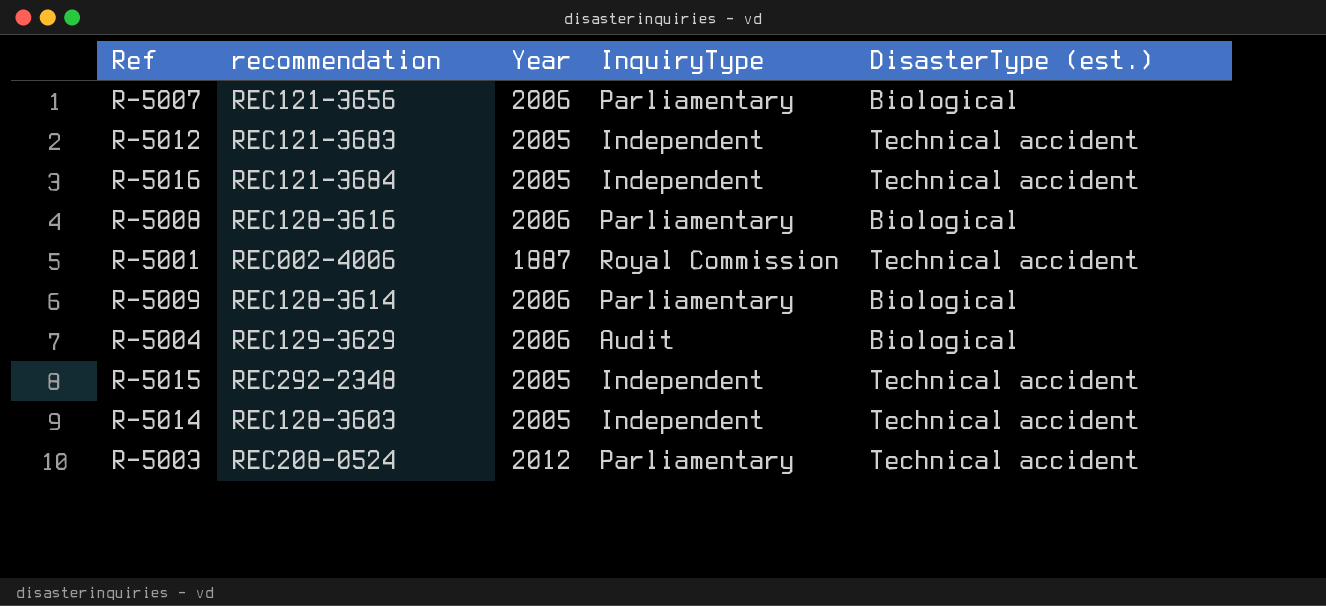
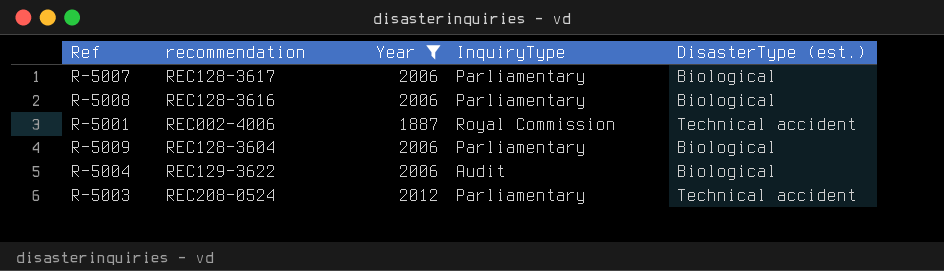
filter: none -> Year != 2005
R-5007 | recommendation: REC121-3656 -> REC128-3617
R-5009 | recommendation: REC128-3614 -> REC128-3604
R-5004 | recommendation: REC129-3629 -> REC129-3622

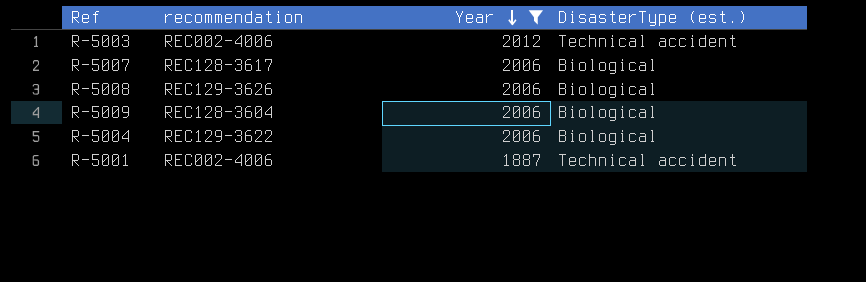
row order: none -> Year descending
column InquiryType | position: 4 -> none
R-5003 | recommendation: REC208-0524 -> REC002-4006
R-5008 | recommendation: REC128-3616 -> REC129-3626

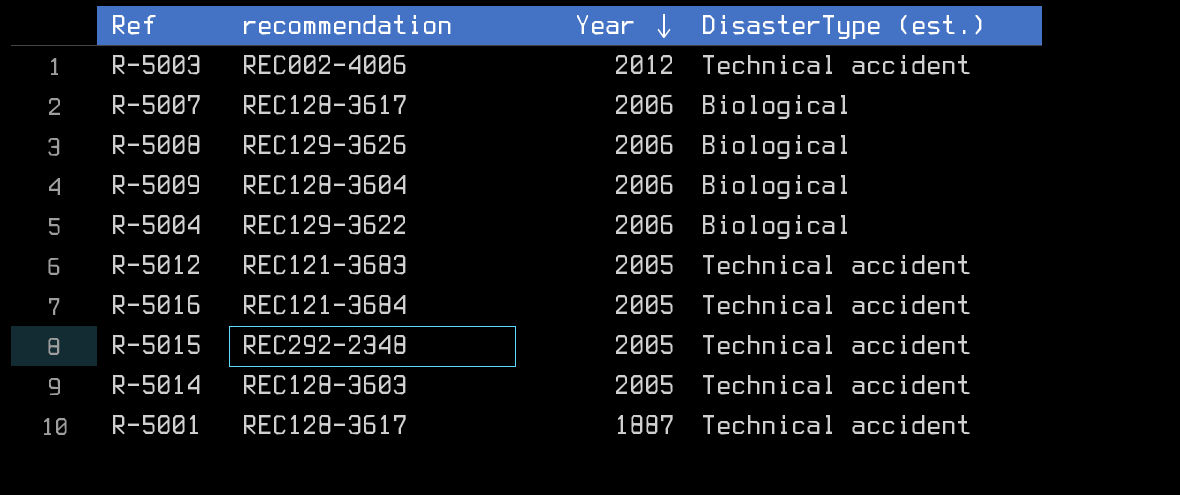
filter: Year != 2005 -> none
R-5001 | recommendation: REC002-4006 -> REC128-3617

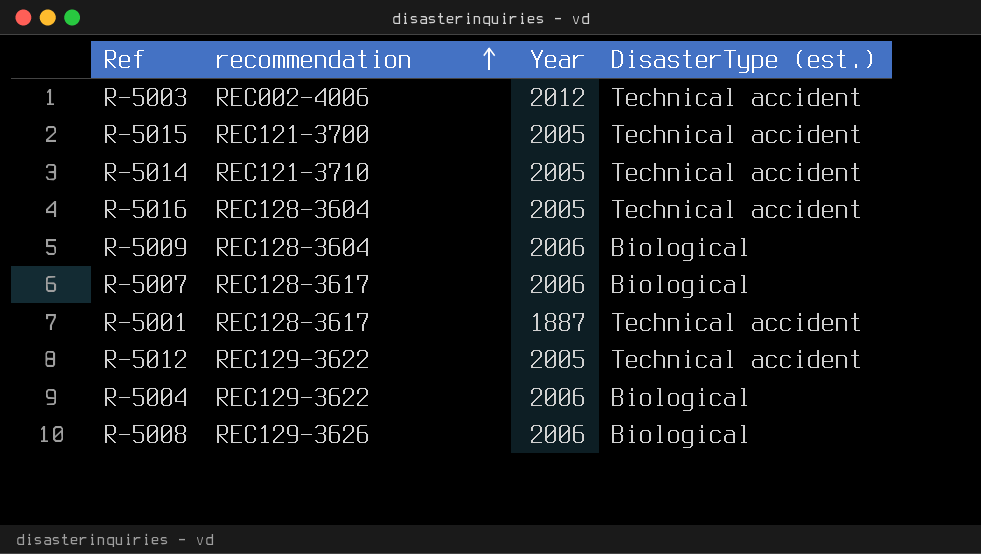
row order: Year descending -> recommendation ascending
R-5015 | recommendation: REC292-2348 -> REC121-3700
R-5014 | recommendation: REC128-3603 -> REC121-3710
R-5016 | recommendation: REC121-3684 -> REC128-3604
R-5012 | recommendation: REC121-3683 -> REC129-3622

